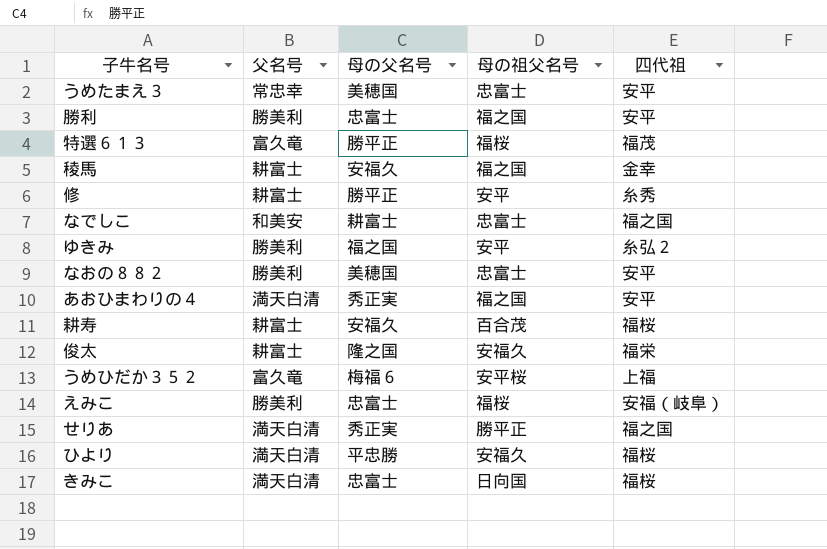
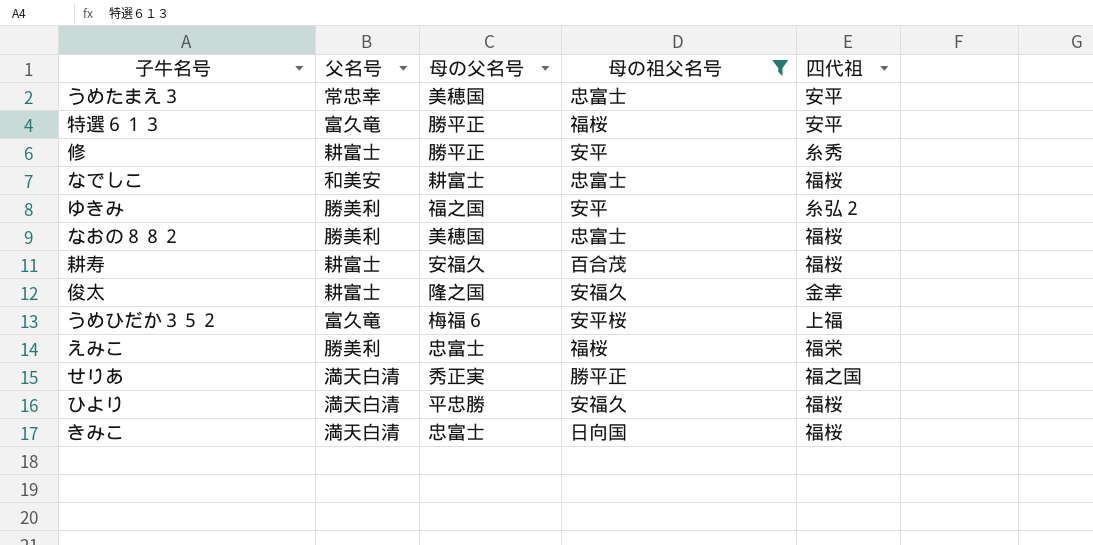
filter: none -> 母の祖父名号 != 福之国
特選６１３ | 四代祖: 福茂 -> 安平
なでしこ | 四代祖: 福之国 -> 福桜
なおの８８２ | 四代祖: 安平 -> 福桜
俊太 | 四代祖: 福栄 -> 金幸
えみこ | 四代祖: 安福（岐阜） -> 福栄

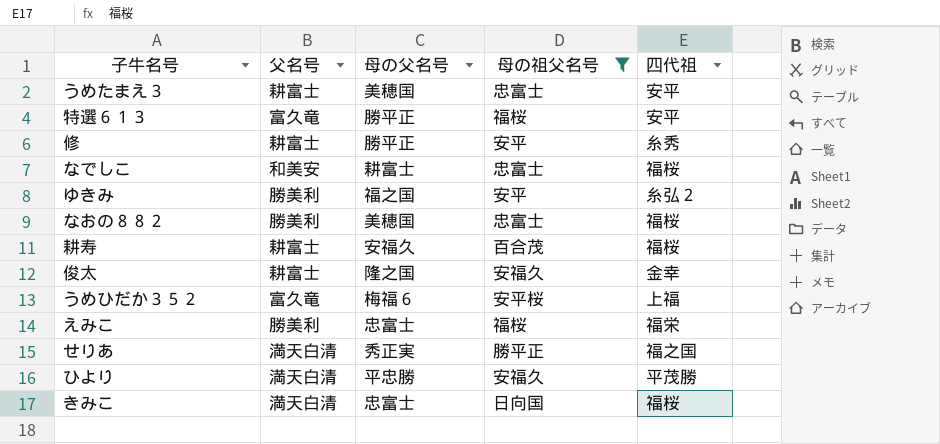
うめたまえ３ | 父名号: 常忠幸 -> 耕富士
ひより | 四代祖: 福桜 -> 平茂勝

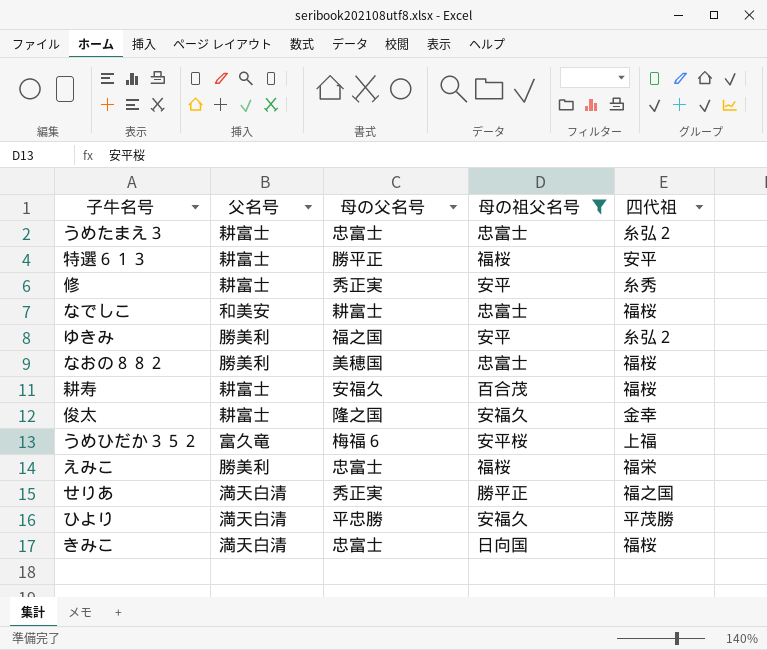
うめたまえ３ | 母の父名号: 美穂国 -> 忠富士
うめたまえ３ | 四代祖: 安平 -> 糸弘２
特選６１３ | 父名号: 富久竜 -> 耕富士
修 | 母の父名号: 勝平正 -> 秀正実

